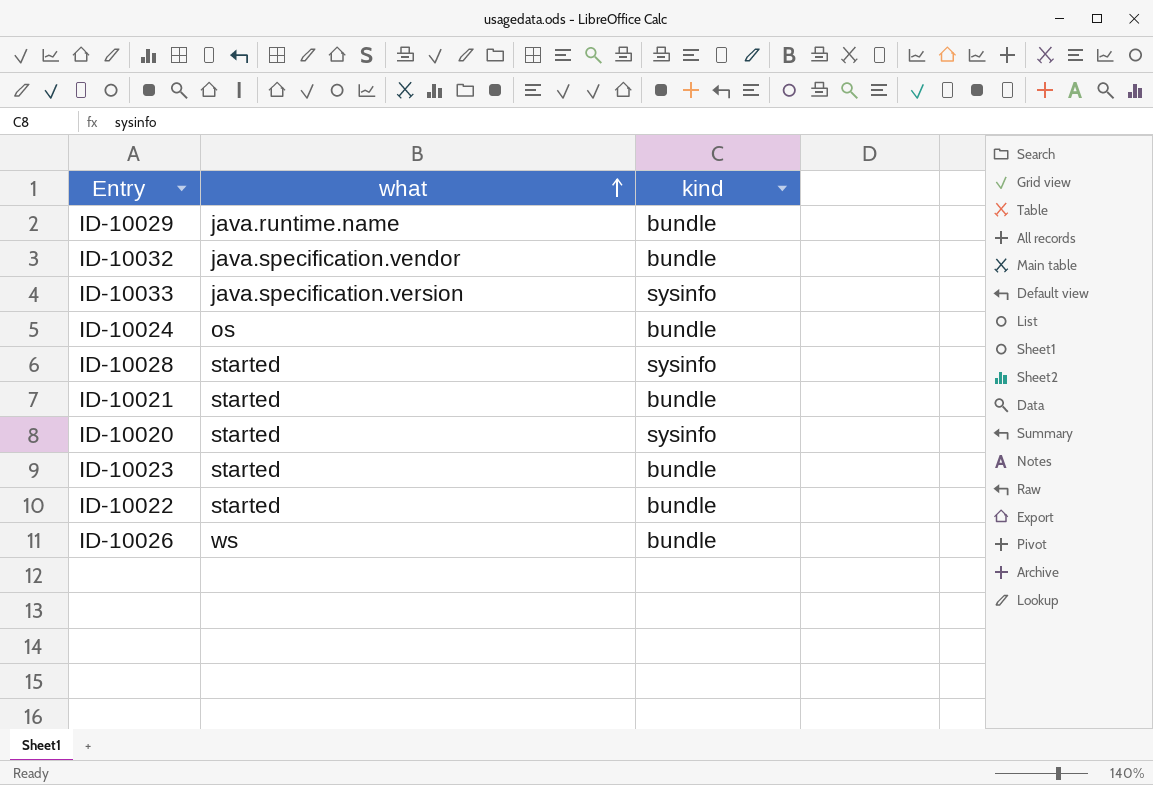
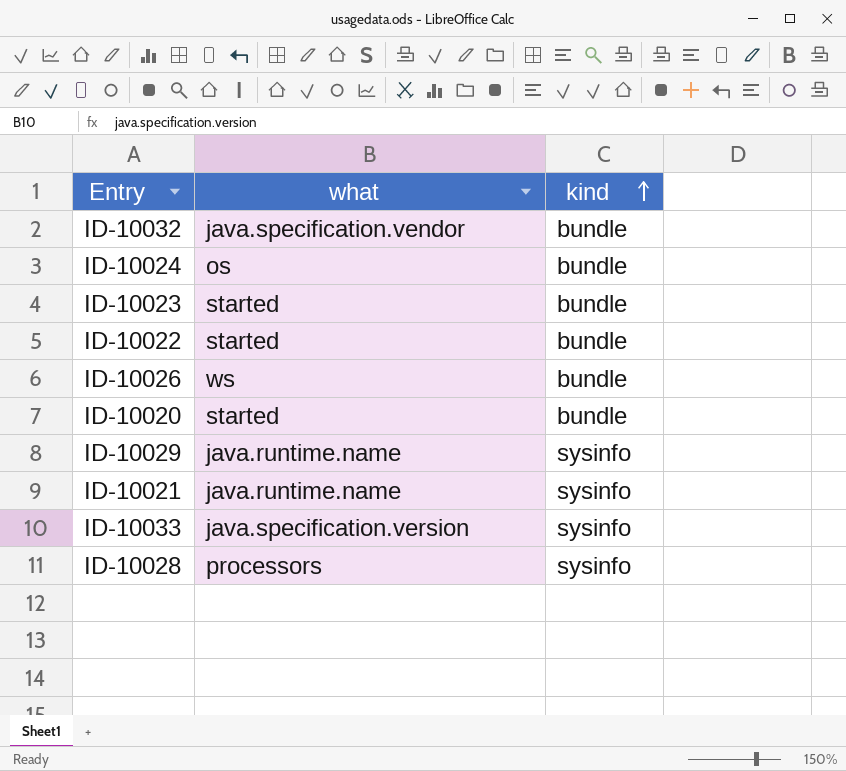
row order: what ascending -> kind ascending
ID-10020 | kind: sysinfo -> bundle
ID-10029 | kind: bundle -> sysinfo
ID-10021 | what: started -> java.runtime.name
ID-10021 | kind: bundle -> sysinfo
ID-10028 | what: started -> processors

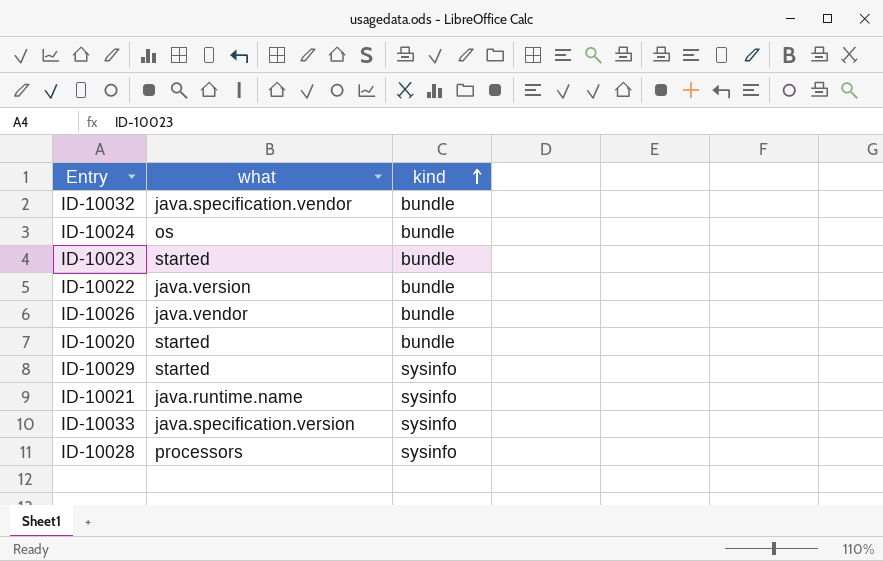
ID-10022 | what: started -> java.version
ID-10026 | what: ws -> java.vendor
ID-10029 | what: java.runtime.name -> started

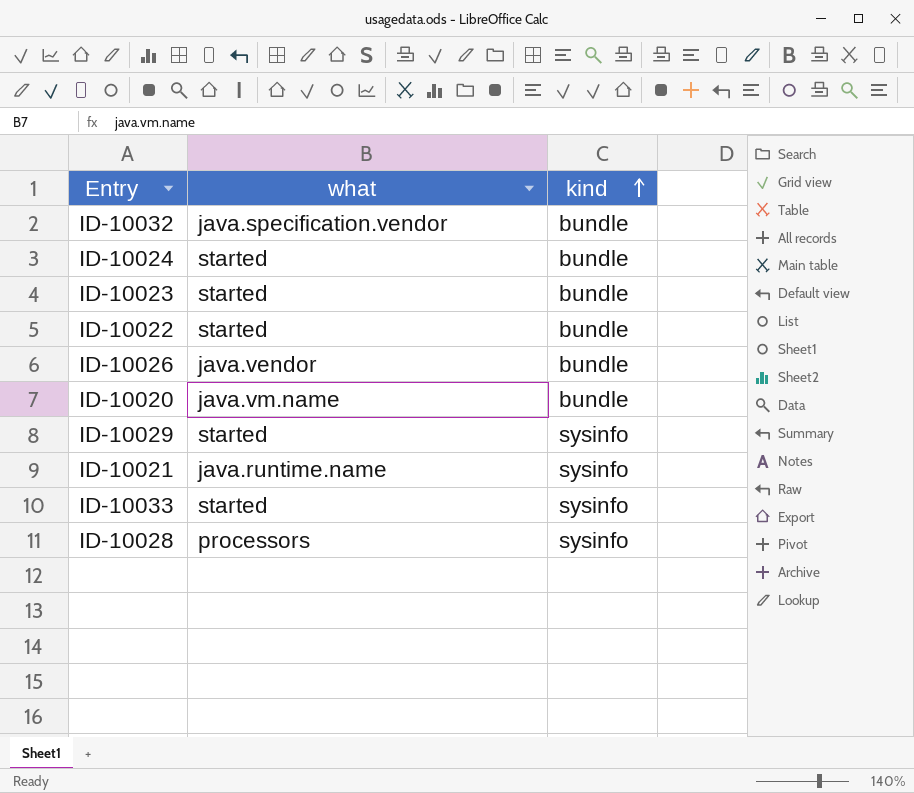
ID-10024 | what: os -> started
ID-10022 | what: java.version -> started
ID-10020 | what: started -> java.vm.name
ID-10033 | what: java.specification.version -> started

